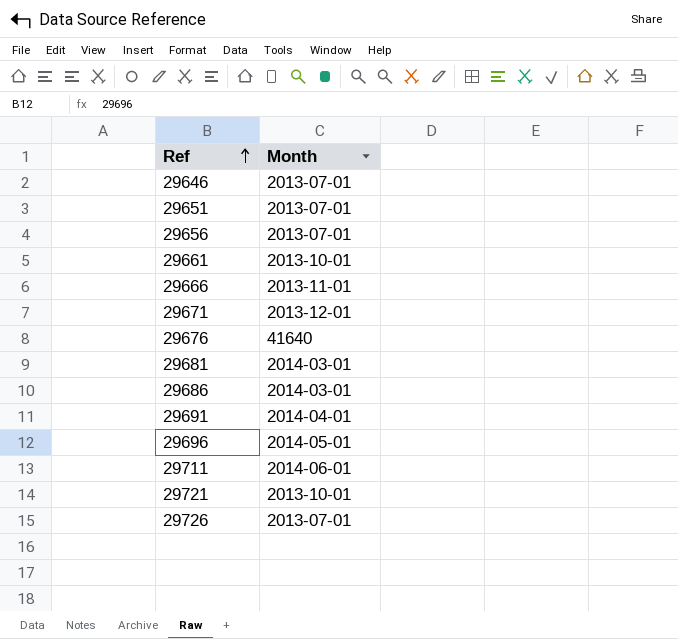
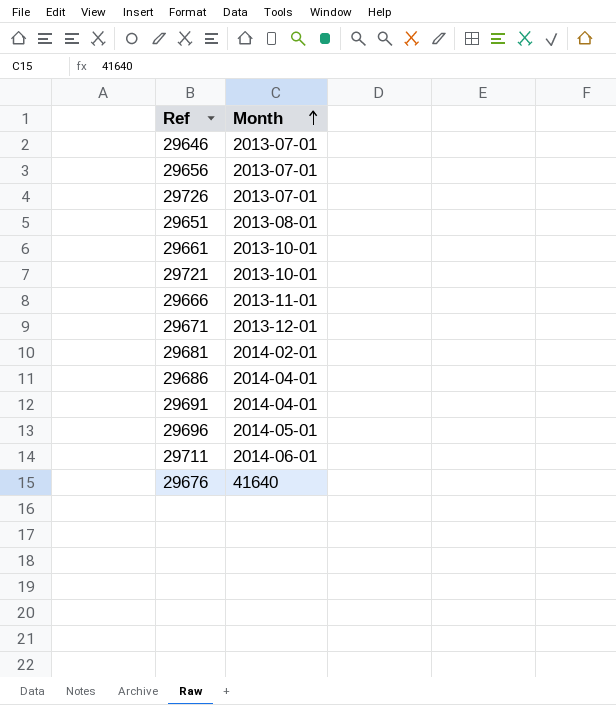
row order: Ref ascending -> Month ascending
29651 | Month: 2013-07-01 -> 2013-08-01
29681 | Month: 2014-03-01 -> 2014-02-01
29686 | Month: 2014-03-01 -> 2014-04-01

